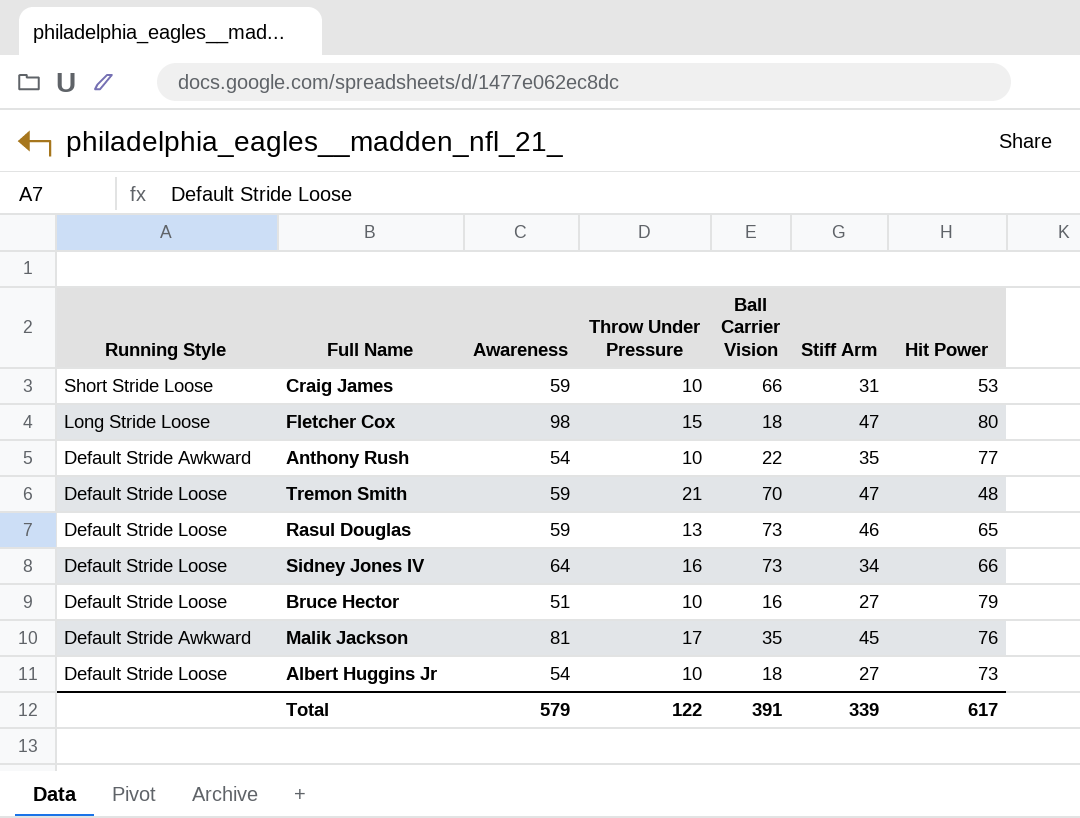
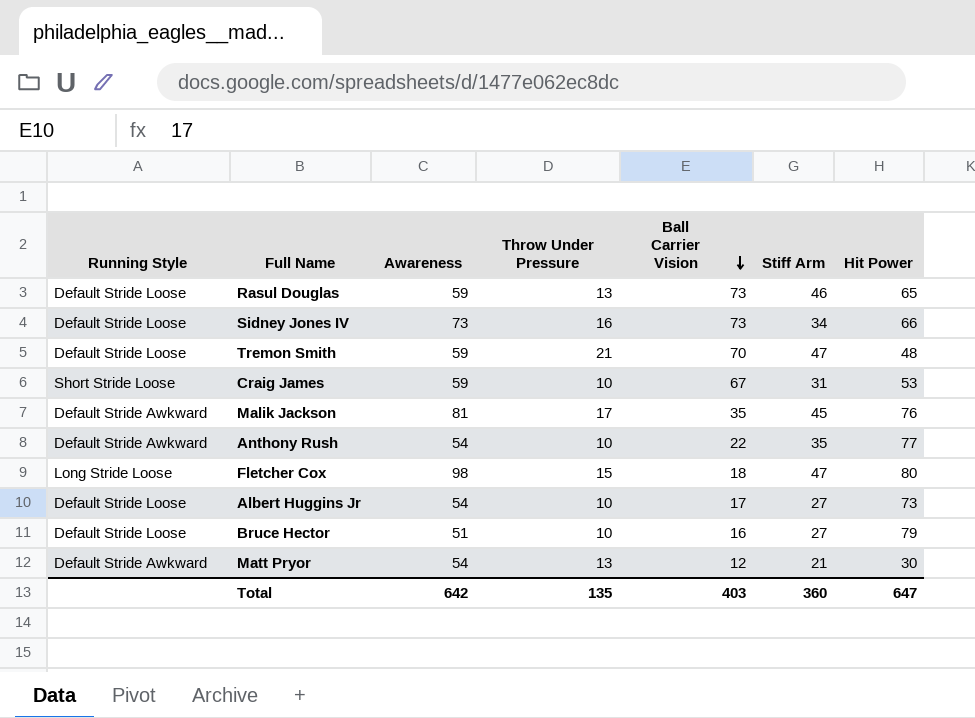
row order: none -> Ball Carrier Vision descending
Sidney Jones IV | Awareness: 64 -> 73
Craig James | Ball Carrier Vision: 66 -> 67
Albert Huggins Jr | Ball Carrier Vision: 18 -> 17
row Matt Pryor: none -> Default Stride Awkward | 54 | 13 | 12 | 21 | 30
Total | Awareness: 579 -> 642
Total | Throw Under Pressure: 122 -> 135
Total | Ball Carrier Vision: 391 -> 403
Total | Stiff Arm: 339 -> 360
Total | Hit Power: 617 -> 647

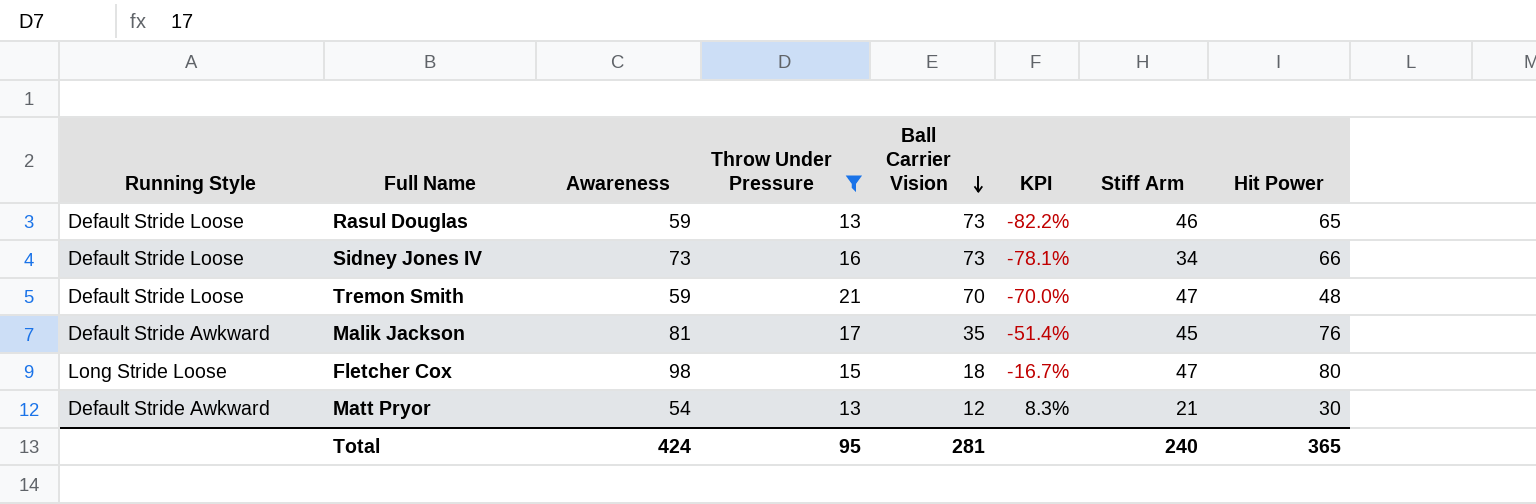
filter: none -> Throw Under Pressure != 10
column KPI | formula: none -> ([Throw Under Pressure] - [Ball Carrier Vision]) / [Ball Carrier Vision]
Total | Awareness: 642 -> 424
Total | Throw Under Pressure: 135 -> 95
Total | Ball Carrier Vision: 403 -> 281
Total | Stiff Arm: 360 -> 240
Total | Hit Power: 647 -> 365

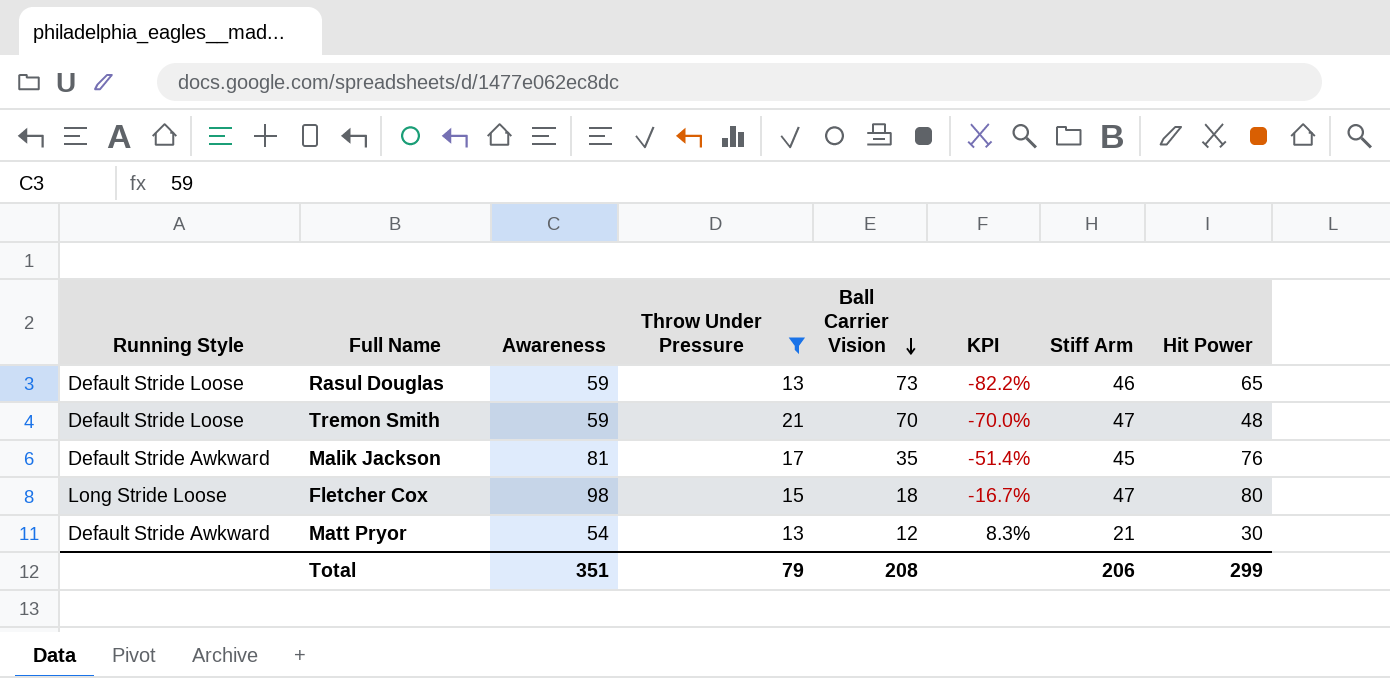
row Sidney Jones IV: Default Stride Loose | 73 | 16 | 73 | -78.1% | 34 | 66 -> none
Total | Awareness: 424 -> 351
Total | Throw Under Pressure: 95 -> 79
Total | Ball Carrier Vision: 281 -> 208
Total | Stiff Arm: 240 -> 206
Total | Hit Power: 365 -> 299

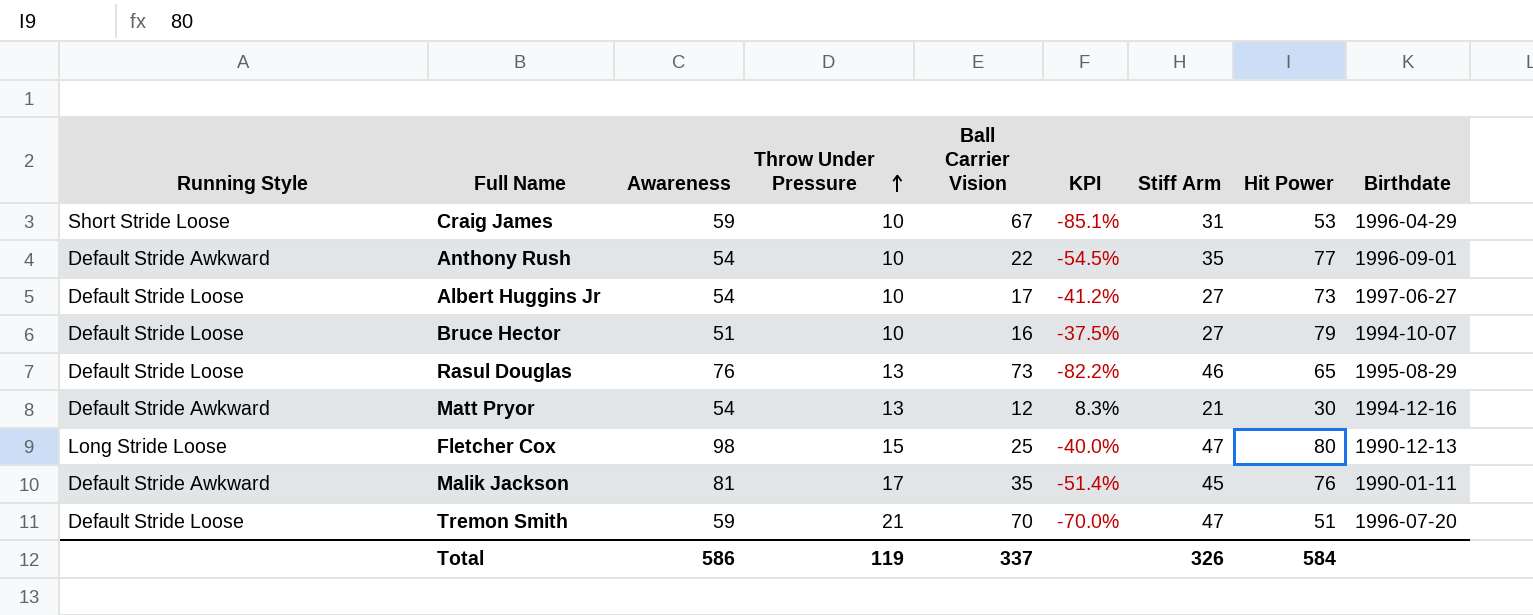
filter: Throw Under Pressure != 10 -> none
row order: Ball Carrier Vision descending -> Throw Under Pressure ascending
column Birthdate | position: none -> 9
Rasul Douglas | Awareness: 59 -> 76
Fletcher Cox | Ball Carrier Vision: 18 -> 25
Fletcher Cox | KPI: -16.7% -> -40.0%
Tremon Smith | Hit Power: 48 -> 51
Total | Awareness: 351 -> 586
Total | Throw Under Pressure: 79 -> 119
Total | Ball Carrier Vision: 208 -> 337
Total | Stiff Arm: 206 -> 326
Total | Hit Power: 299 -> 584

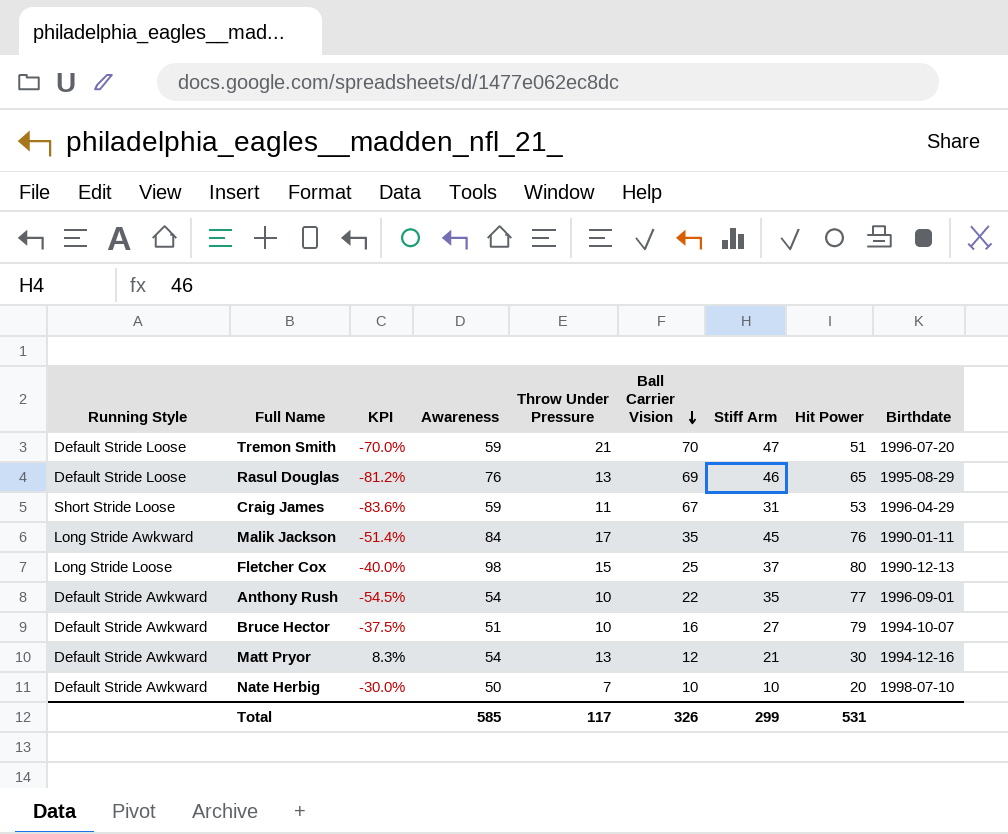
row order: Throw Under Pressure ascending -> Ball Carrier Vision descending
column KPI | position: 6 -> 3
row Albert Huggins Jr: Default Stride Loose | 54 | 10 | 17 | -41.2% | 27 | 73 | 1997-06-27 -> none
Rasul Douglas | KPI: -82.2% -> -81.2%
Rasul Douglas | Ball Carrier Vision: 73 -> 69
Craig James | KPI: -85.1% -> -83.6%
Craig James | Throw Under Pressure: 10 -> 11
Malik Jackson | Running Style: Default Stride Awkward -> Long Stride Awkward
Malik Jackson | Awareness: 81 -> 84
Fletcher Cox | Stiff Arm: 47 -> 37
Bruce Hector | Running Style: Default Stride Loose -> Default Stride Awkward
row Nate Herbig: none -> Default Stride Awkward | -30.0% | 50 | 7 | 10 | 10 | 20 | 1998-07-10
Total | Awareness: 586 -> 585
Total | Throw Under Pressure: 119 -> 117
Total | Ball Carrier Vision: 337 -> 326
Total | Stiff Arm: 326 -> 299
Total | Hit Power: 584 -> 531

